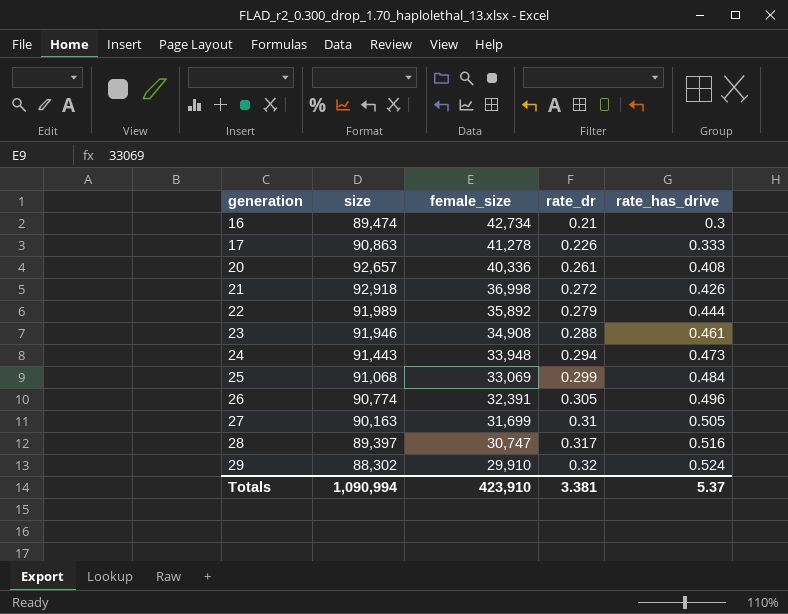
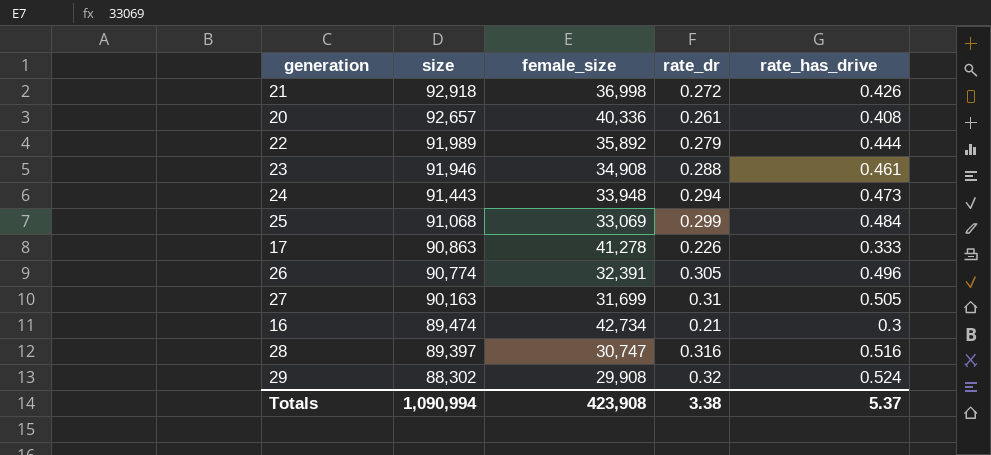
row order: generation ascending -> size descending
28 | rate_dr: 0.317 -> 0.316
29 | female_size: 29,910 -> 29,908
Totals | female_size: 423,910 -> 423,908
Totals | rate_dr: 3.381 -> 3.38

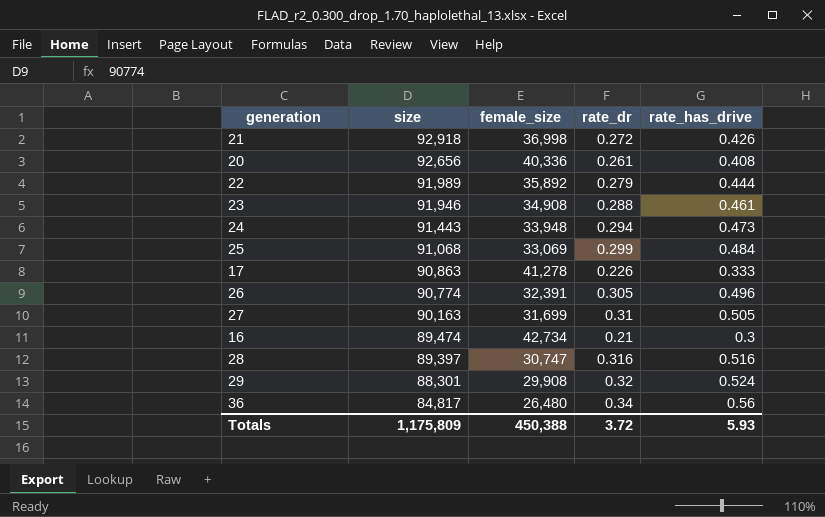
20 | size: 92,657 -> 92,656
29 | size: 88,302 -> 88,301
row 36: none -> 84,817 | 26,480 | 0.34 | 0.56
Totals | size: 1,090,994 -> 1,175,809
Totals | female_size: 423,908 -> 450,388
Totals | rate_dr: 3.38 -> 3.72
Totals | rate_has_drive: 5.37 -> 5.93

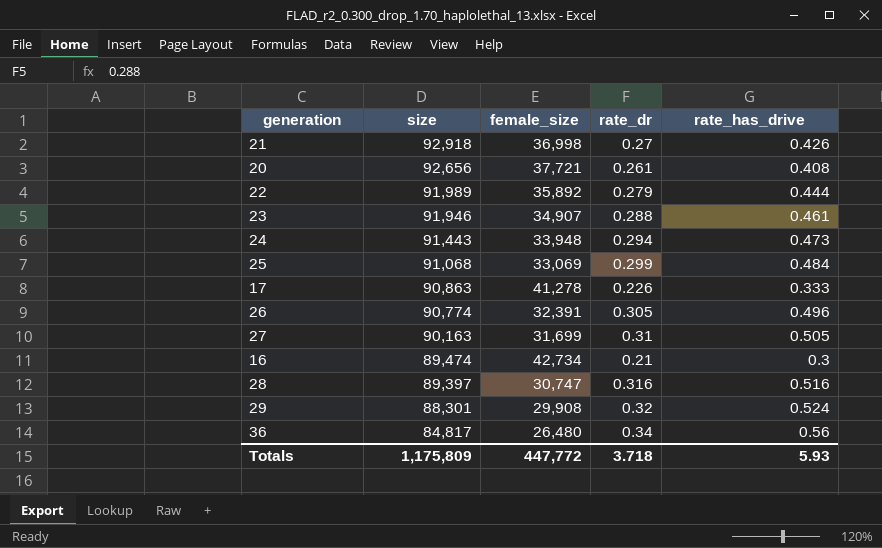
21 | rate_dr: 0.272 -> 0.27
20 | female_size: 40,336 -> 37,721
23 | female_size: 34,908 -> 34,907
Totals | female_size: 450,388 -> 447,772
Totals | rate_dr: 3.72 -> 3.718

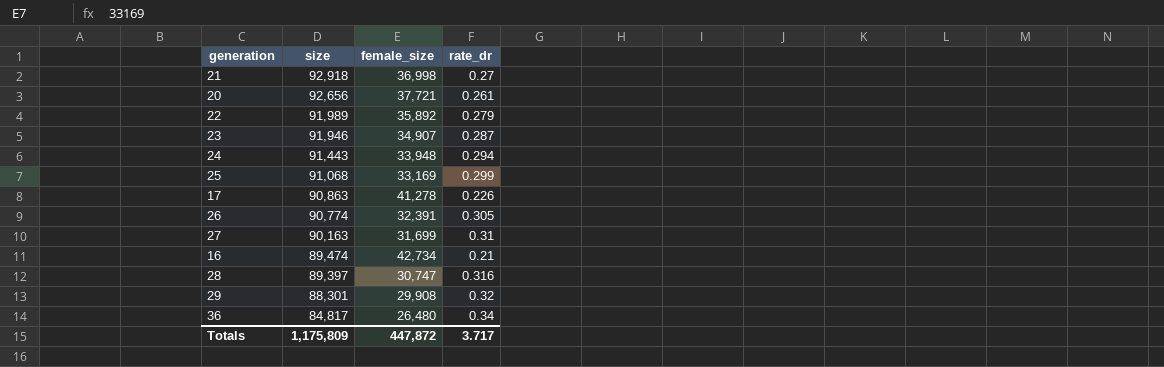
column rate_has_drive | position: 5 -> none
23 | rate_dr: 0.288 -> 0.287
25 | female_size: 33,069 -> 33,169
Totals | female_size: 447,772 -> 447,872
Totals | rate_dr: 3.718 -> 3.717

